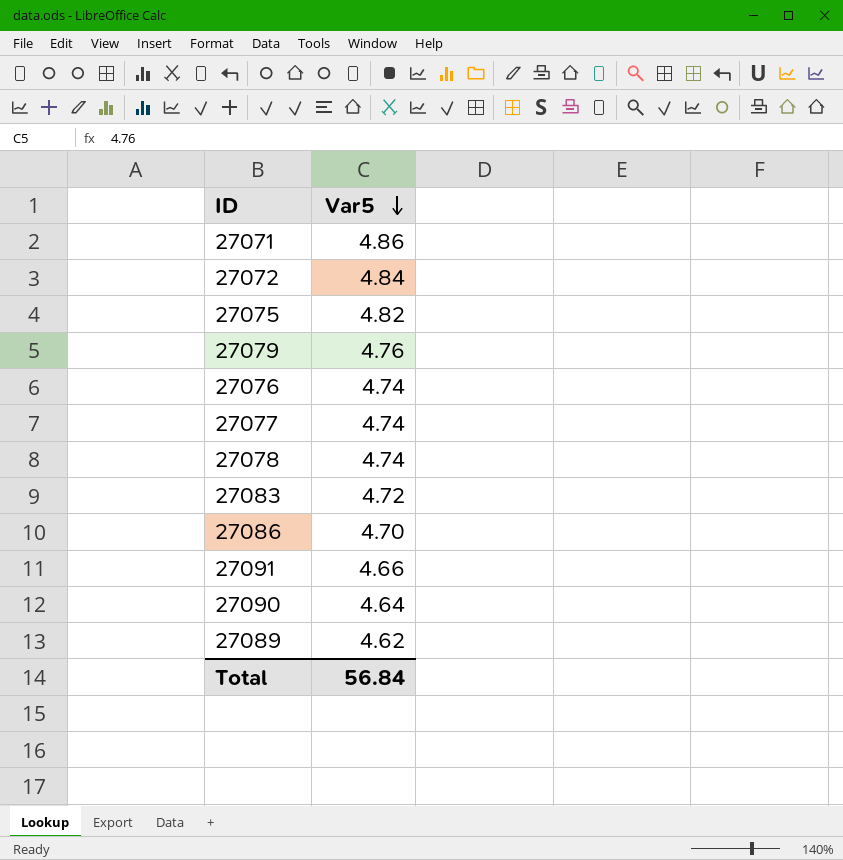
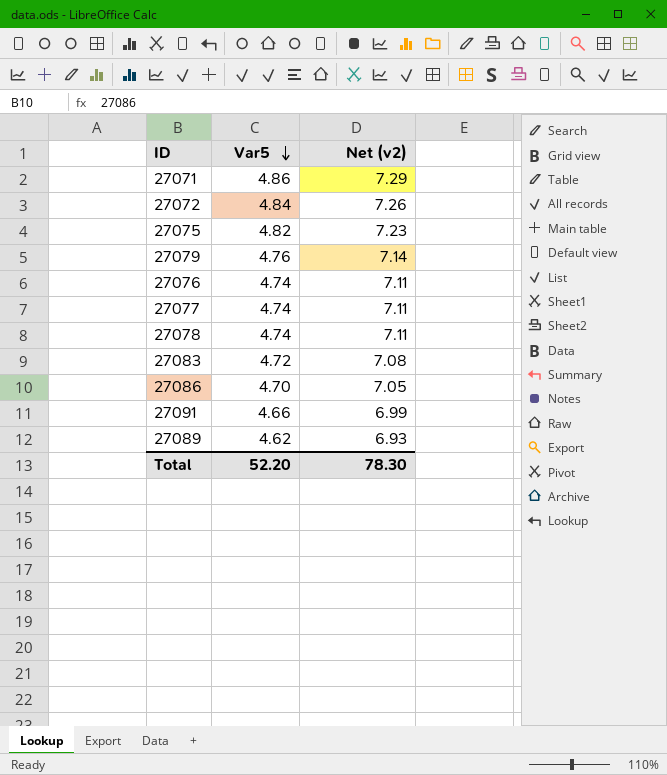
column Net (v2) | formula: none -> [Var5] * 1.5
row 27090: 4.64 -> none
Total | Var5: 56.84 -> 52.20

